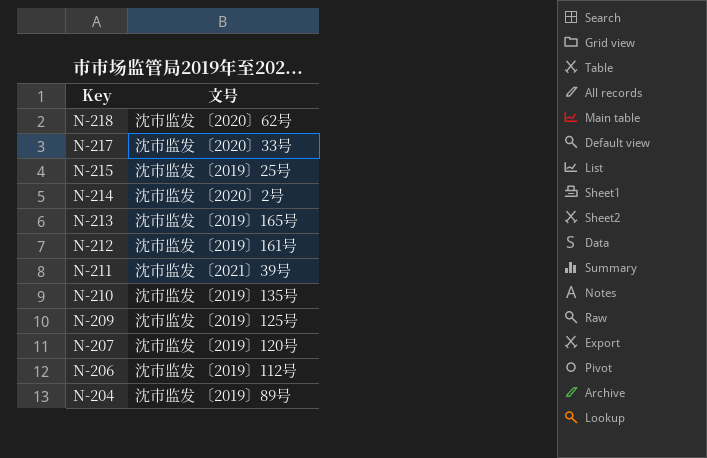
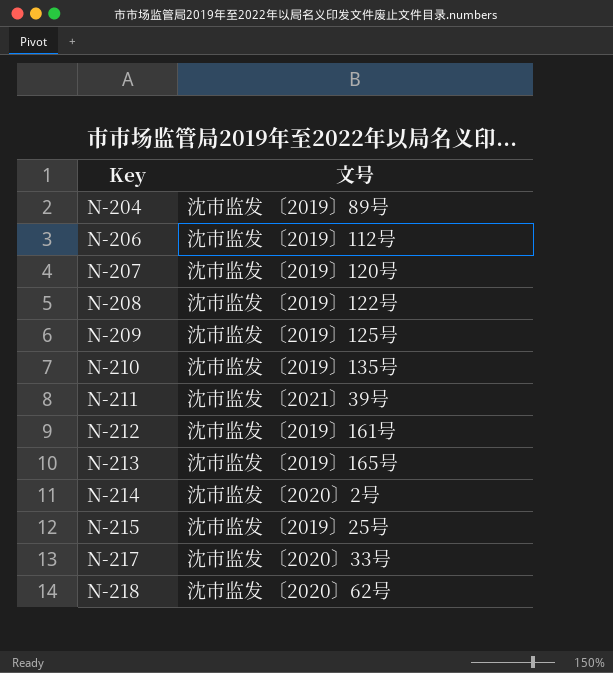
row order: Key descending -> Key ascending
row N-208: none -> 沈市监发 〔2019〕122号

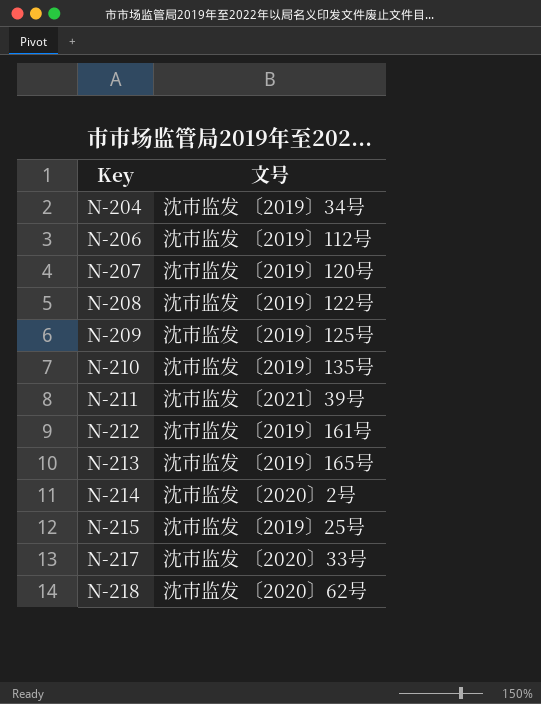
N-204 | 文号: 沈市监发 〔2019〕89号 -> 沈市监发 〔2019〕34号

